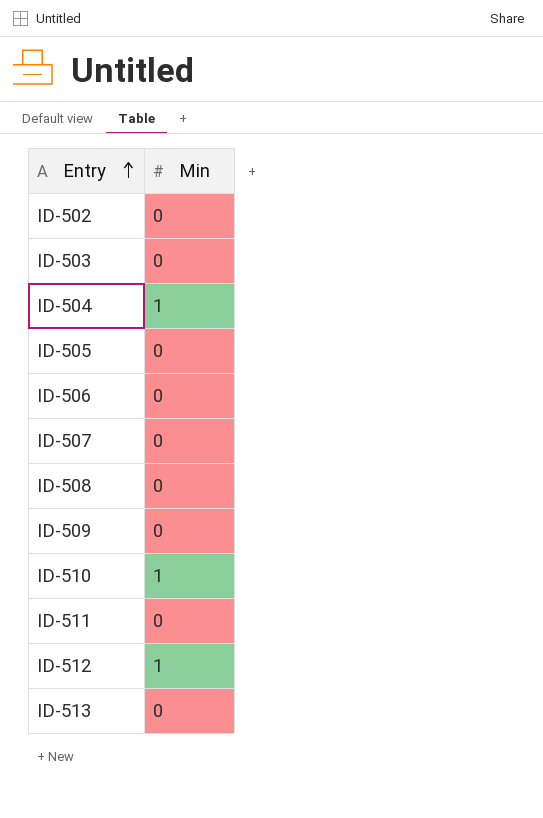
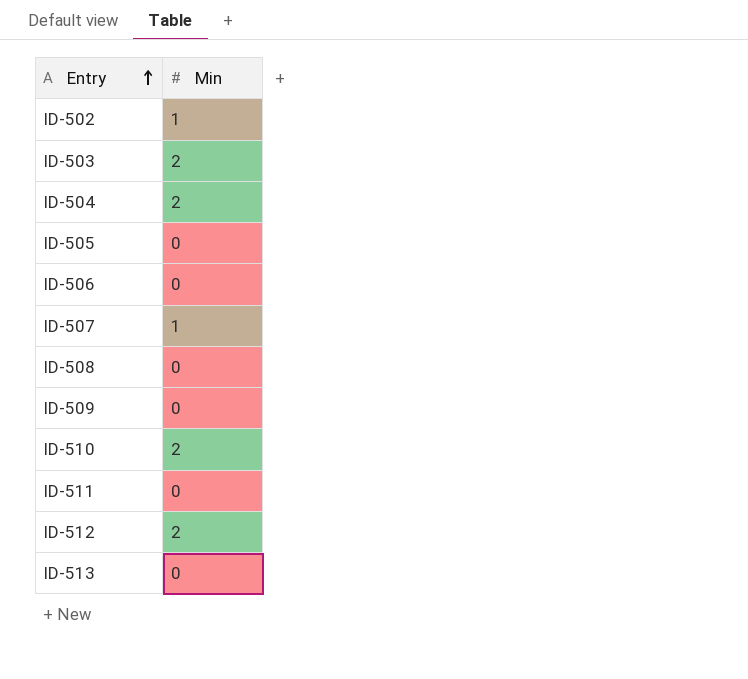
ID-502 | Min: 0 -> 1
ID-503 | Min: 0 -> 2
ID-504 | Min: 1 -> 2
ID-507 | Min: 0 -> 1
ID-510 | Min: 1 -> 2
ID-512 | Min: 1 -> 2

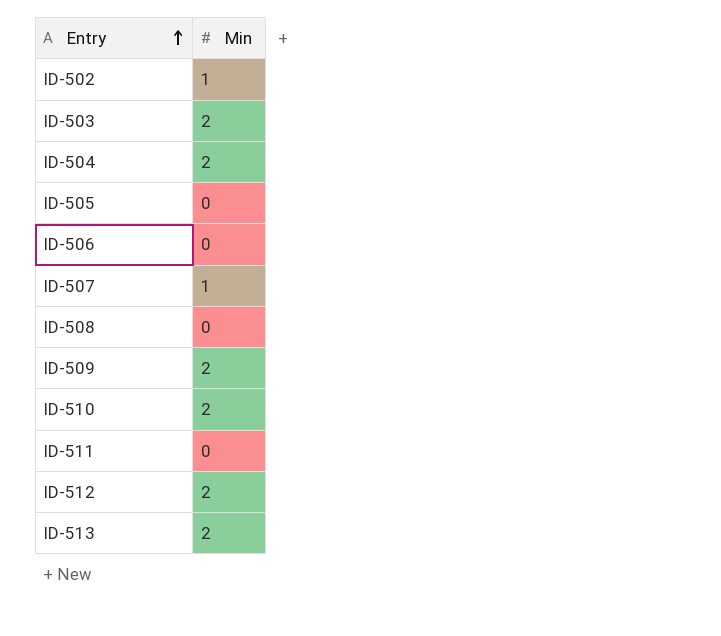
ID-509 | Min: 0 -> 2
ID-513 | Min: 0 -> 2

